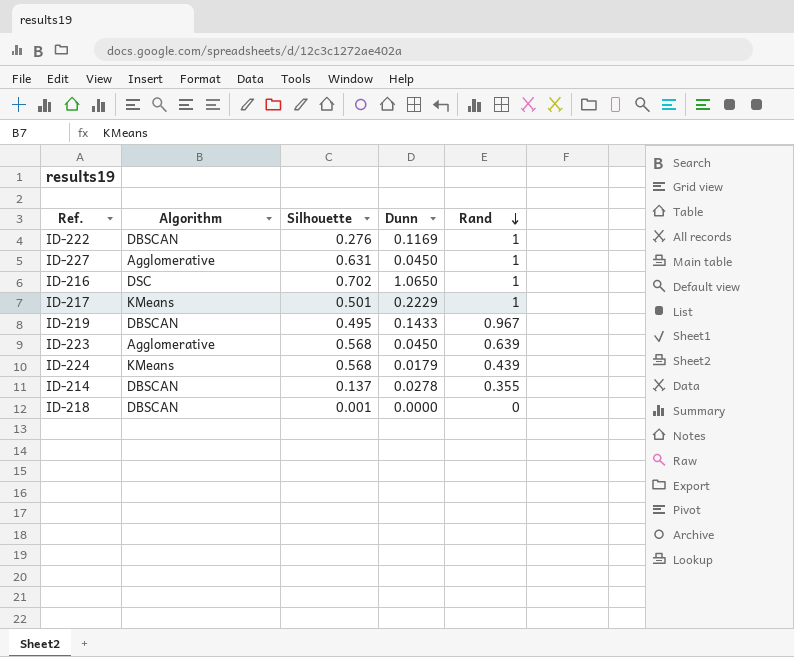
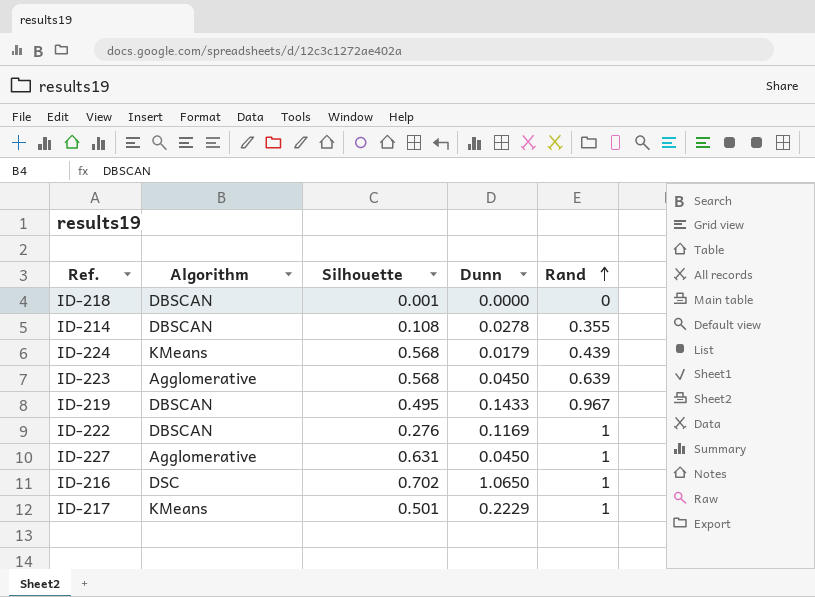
row order: Rand descending -> Rand ascending
ID-214 | Silhouette: 0.137 -> 0.108

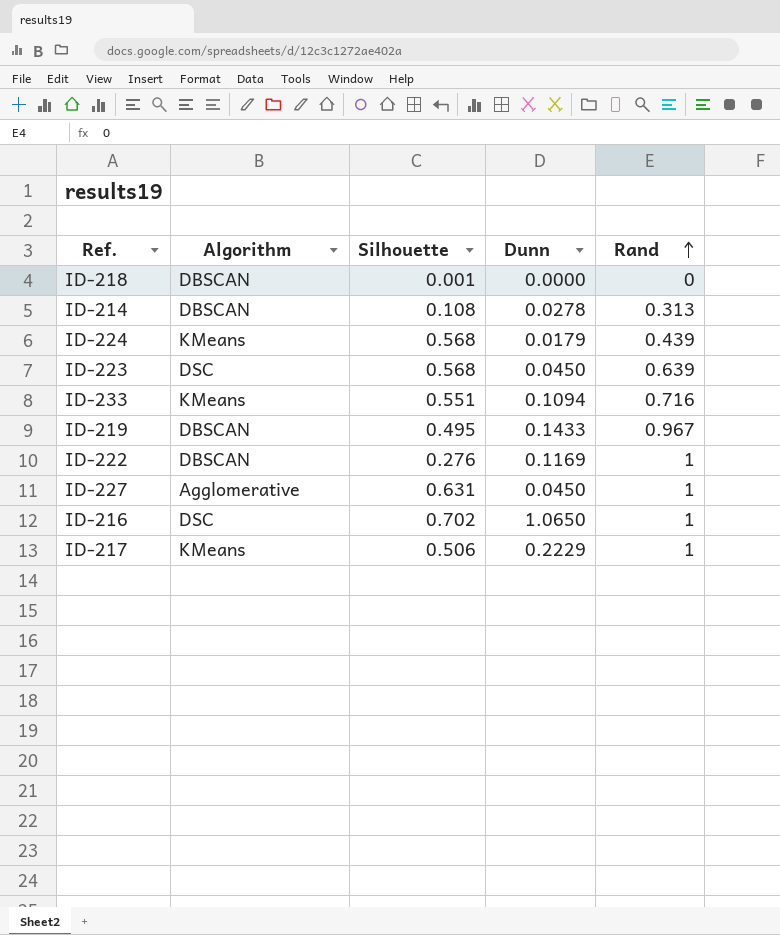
ID-214 | Rand: 0.355 -> 0.313
ID-223 | Algorithm: Agglomerative -> DSC
row ID-233: none -> KMeans | 0.551 | 0.1094 | 0.716
ID-217 | Silhouette: 0.501 -> 0.506

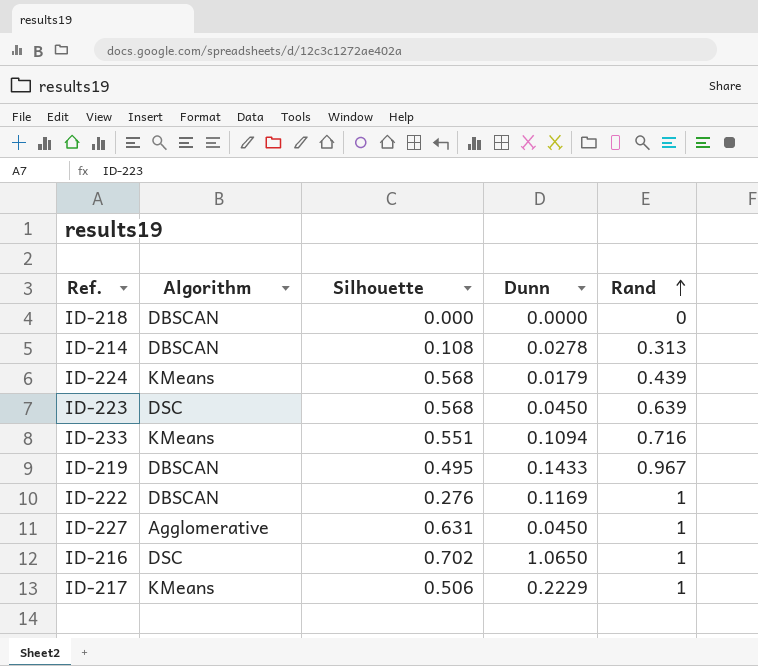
ID-218 | Silhouette: 0.001 -> 0.000

